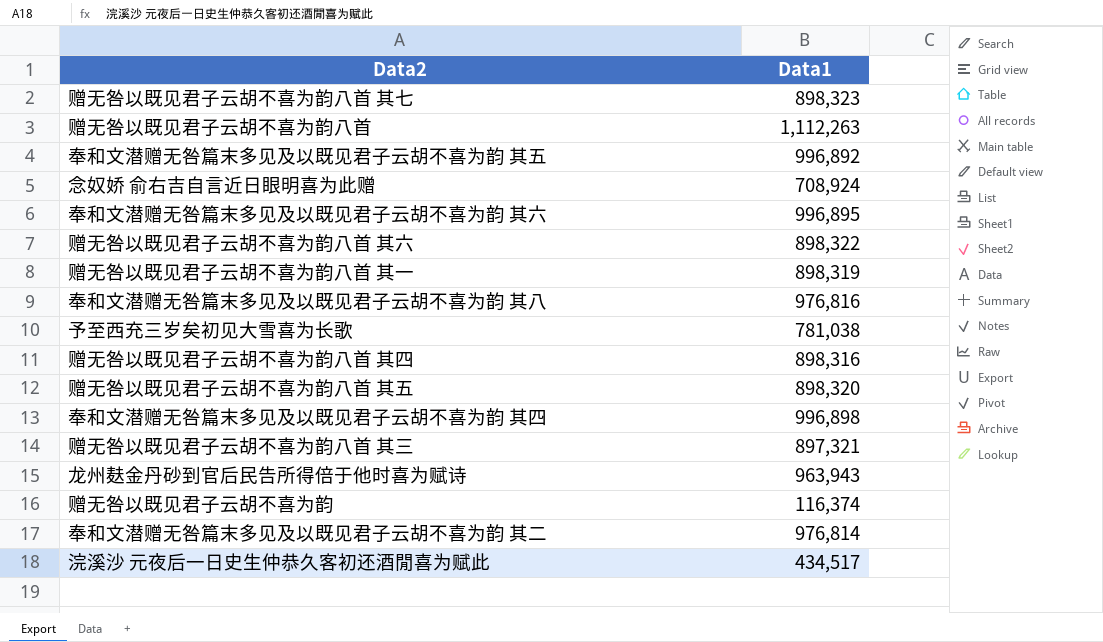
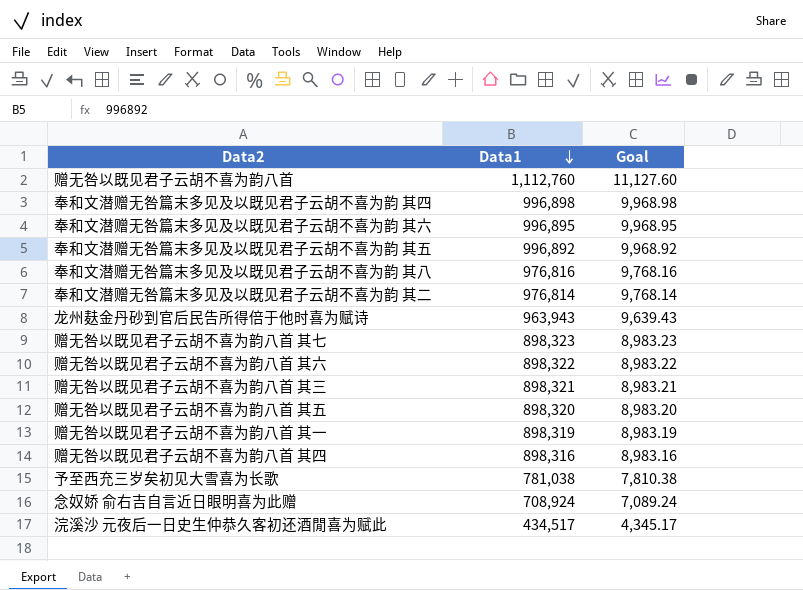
row order: none -> Data1 descending
column Goal | formula: none -> [Data1] * 0.01
row 赠无咎以既见君子云胡不喜为韵: 116,374 -> none
赠无咎以既见君子云胡不喜为韵八首 | Data1: 1,112,263 -> 1,112,760
赠无咎以既见君子云胡不喜为韵八首 其三 | Data1: 897,321 -> 898,321

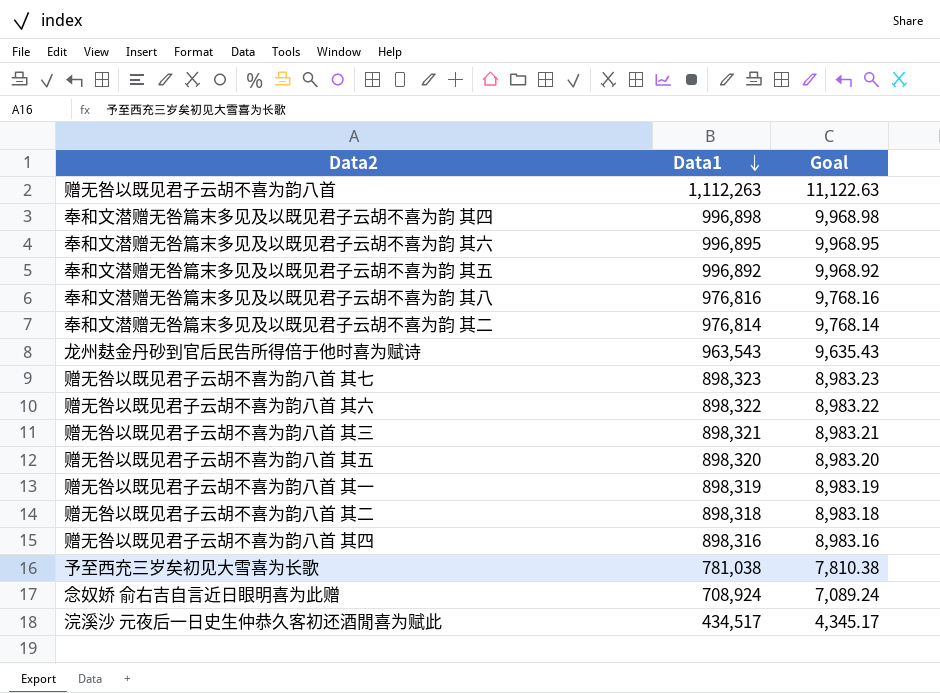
赠无咎以既见君子云胡不喜为韵八首 | Data1: 1,112,760 -> 1,112,263
赠无咎以既见君子云胡不喜为韵八首 | Goal: 11,127.60 -> 11,122.63
龙州麸金丹砂到官后民告所得倍于他时喜为赋诗 | Data1: 963,943 -> 963,543
龙州麸金丹砂到官后民告所得倍于他时喜为赋诗 | Goal: 9,639.43 -> 9,635.43
row 赠无咎以既见君子云胡不喜为韵八首 其二: none -> 898,318 | 8,983.18

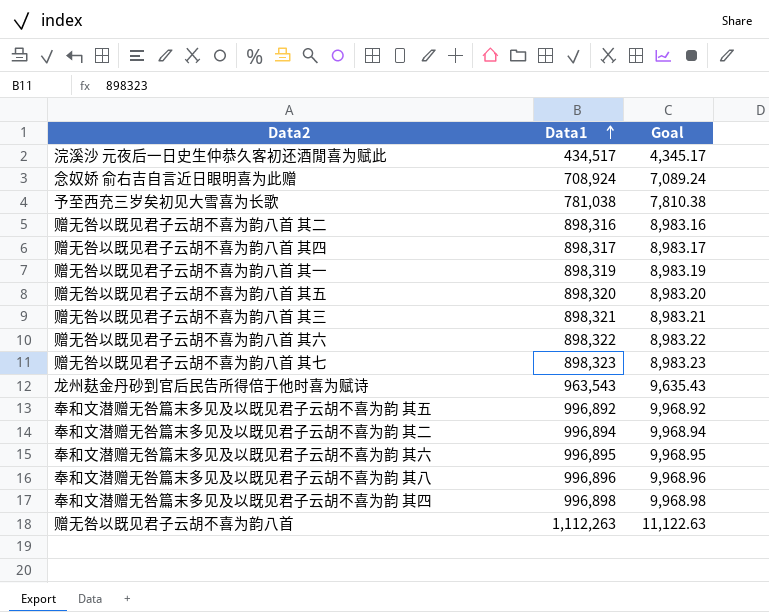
row order: Data1 descending -> Data1 ascending
赠无咎以既见君子云胡不喜为韵八首 其二 | Data1: 898,318 -> 898,316
赠无咎以既见君子云胡不喜为韵八首 其二 | Goal: 8,983.18 -> 8,983.16
赠无咎以既见君子云胡不喜为韵八首 其四 | Data1: 898,316 -> 898,317
赠无咎以既见君子云胡不喜为韵八首 其四 | Goal: 8,983.16 -> 8,983.17
奉和文潜赠无咎篇末多见及以既见君子云胡不喜为韵 其二 | Data1: 976,814 -> 996,894
奉和文潜赠无咎篇末多见及以既见君子云胡不喜为韵 其二 | Goal: 9,768.14 -> 9,968.94
奉和文潜赠无咎篇末多见及以既见君子云胡不喜为韵 其八 | Data1: 976,816 -> 996,896
奉和文潜赠无咎篇末多见及以既见君子云胡不喜为韵 其八 | Goal: 9,768.16 -> 9,968.96

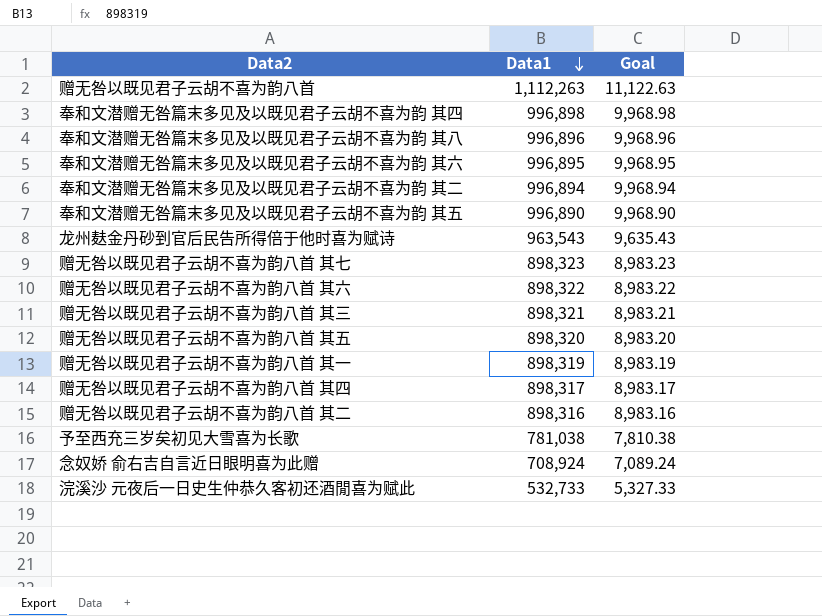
row order: Data1 ascending -> Data1 descending
奉和文潜赠无咎篇末多见及以既见君子云胡不喜为韵 其五 | Data1: 996,892 -> 996,890
奉和文潜赠无咎篇末多见及以既见君子云胡不喜为韵 其五 | Goal: 9,968.92 -> 9,968.90
浣溪沙 元夜后一日史生仲恭久客初还酒閒喜为赋此 | Data1: 434,517 -> 532,733
浣溪沙 元夜后一日史生仲恭久客初还酒閒喜为赋此 | Goal: 4,345.17 -> 5,327.33

